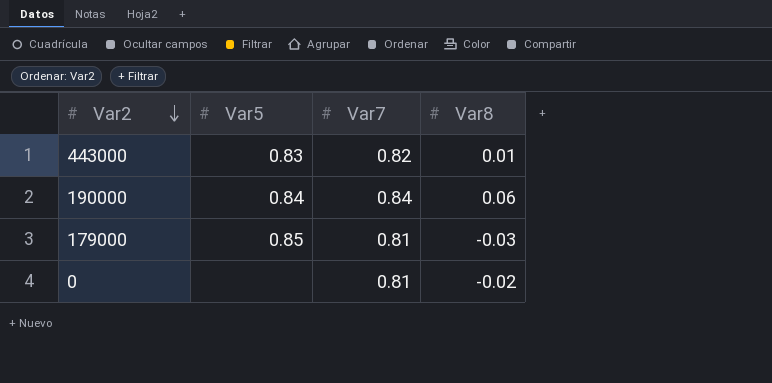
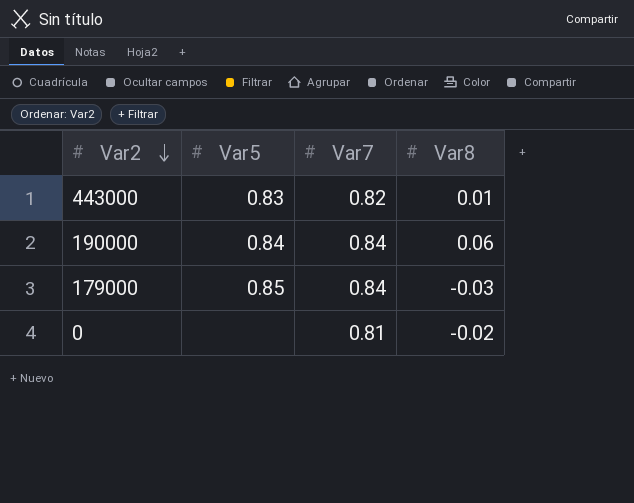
179000 | Var7: 0.81 -> 0.84

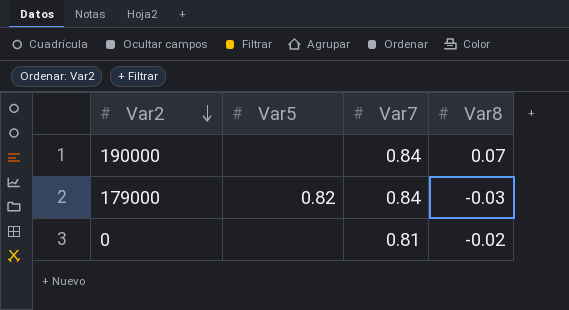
row 443000: 0.83 | 0.82 | 0.01 -> none
190000 | Var5: 0.84 -> none
190000 | Var8: 0.06 -> 0.07
179000 | Var5: 0.85 -> 0.82

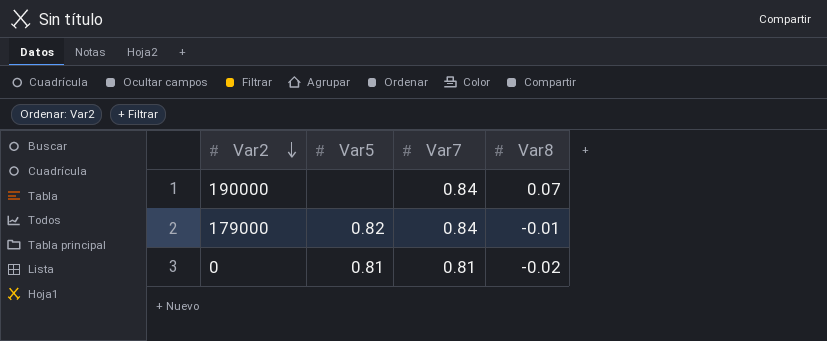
179000 | Var8: -0.03 -> -0.01
0 | Var5: none -> 0.81

